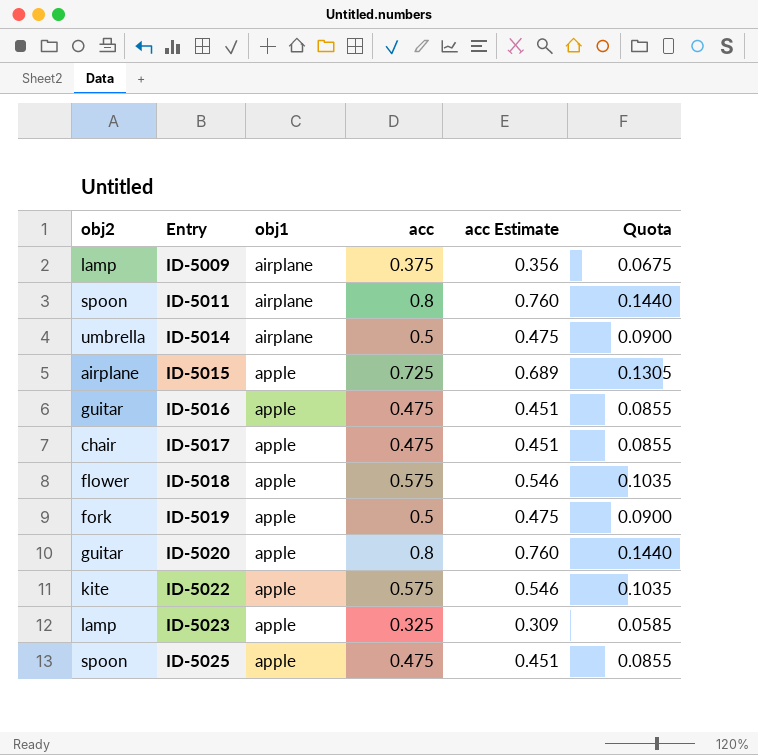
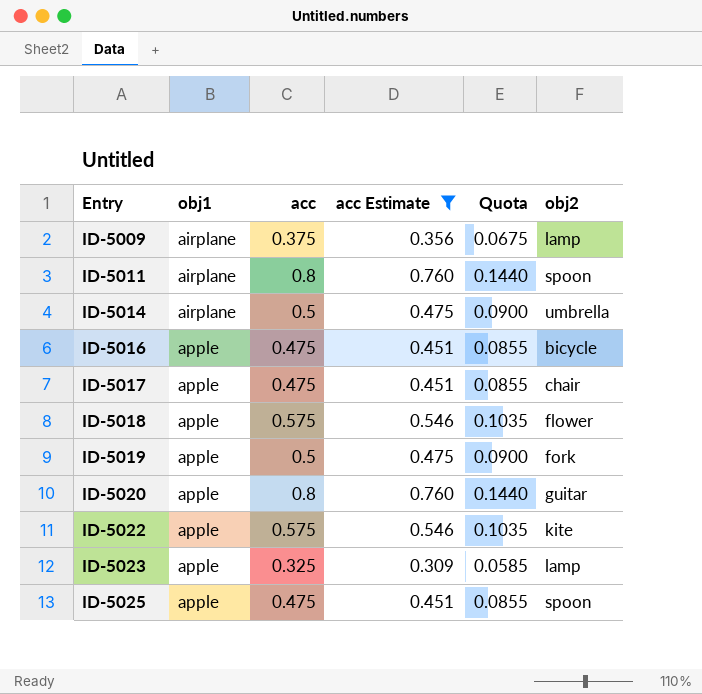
filter: none -> acc Estimate != 0.689
column obj2 | position: 1 -> 6
ID-5016 | obj2: guitar -> bicycle

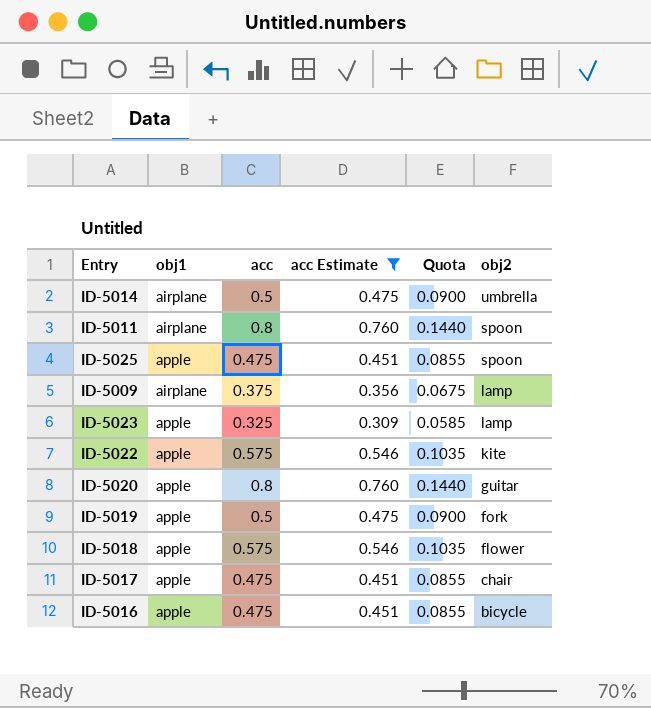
row order: Entry ascending -> obj2 descending

